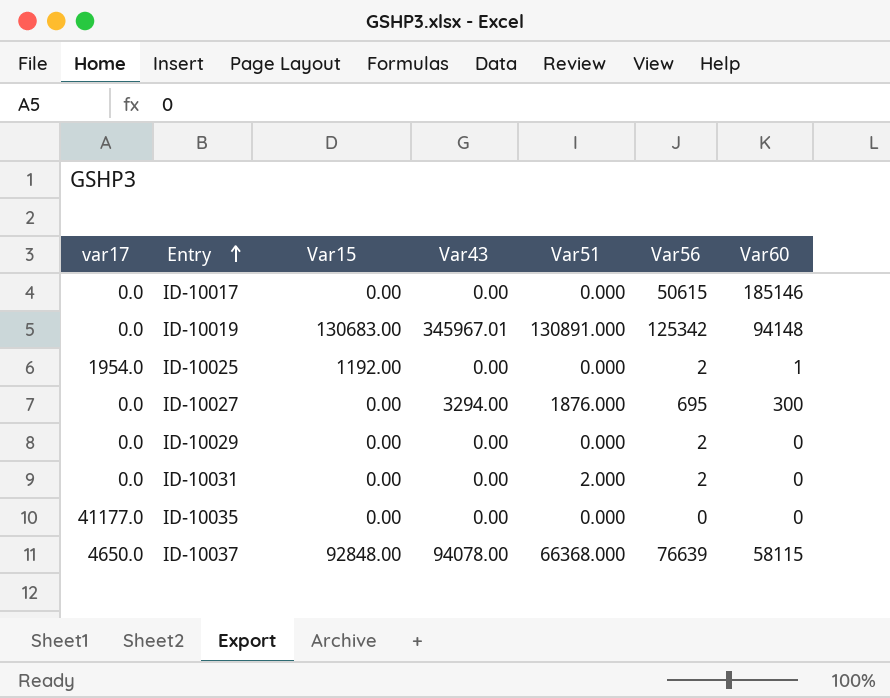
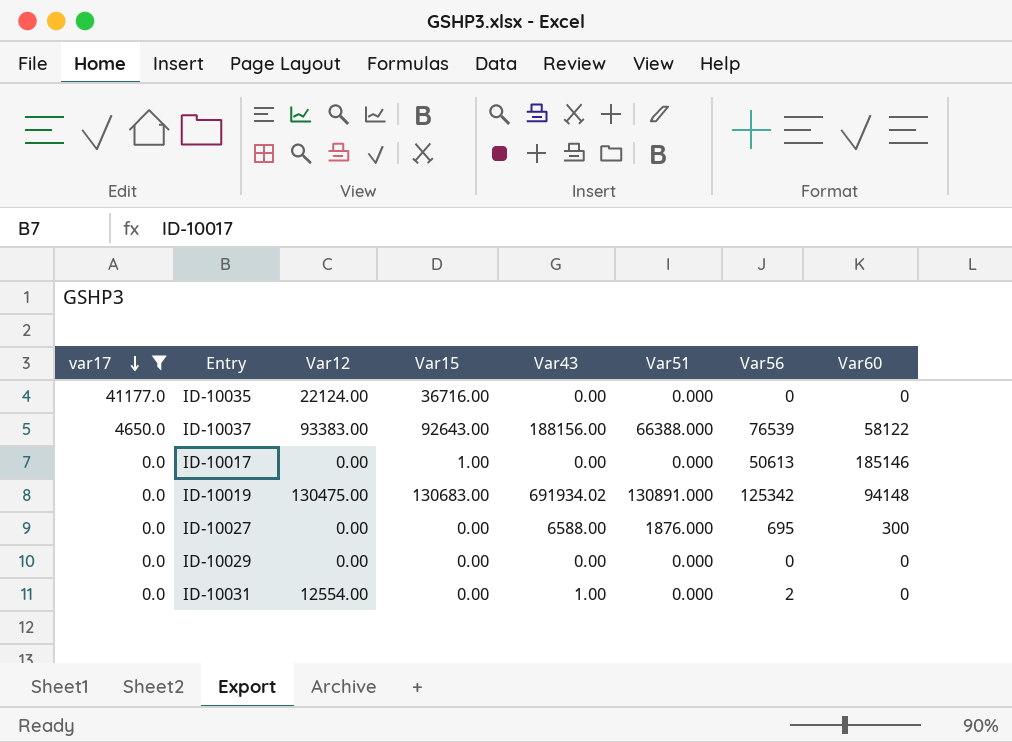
filter: none -> var17 != 1954.0
row order: Entry ascending -> var17 descending
column Var12 | position: none -> 3
ID-10035 | Var15: 0.00 -> 36716.00
ID-10037 | Var15: 92848.00 -> 92643.00
ID-10037 | Var43: 94078.00 -> 188156.00
ID-10037 | Var51: 66368.000 -> 66388.000
ID-10037 | Var56: 76639 -> 76539
ID-10037 | Var60: 58115 -> 58122
ID-10017 | Var15: 0.00 -> 1.00
ID-10017 | Var56: 50615 -> 50613
ID-10019 | Var43: 345967.01 -> 691934.02
ID-10027 | Var43: 3294.00 -> 6588.00
ID-10029 | Var56: 2 -> 0
ID-10031 | Var43: 0.00 -> 1.00
ID-10031 | Var51: 2.000 -> 0.000

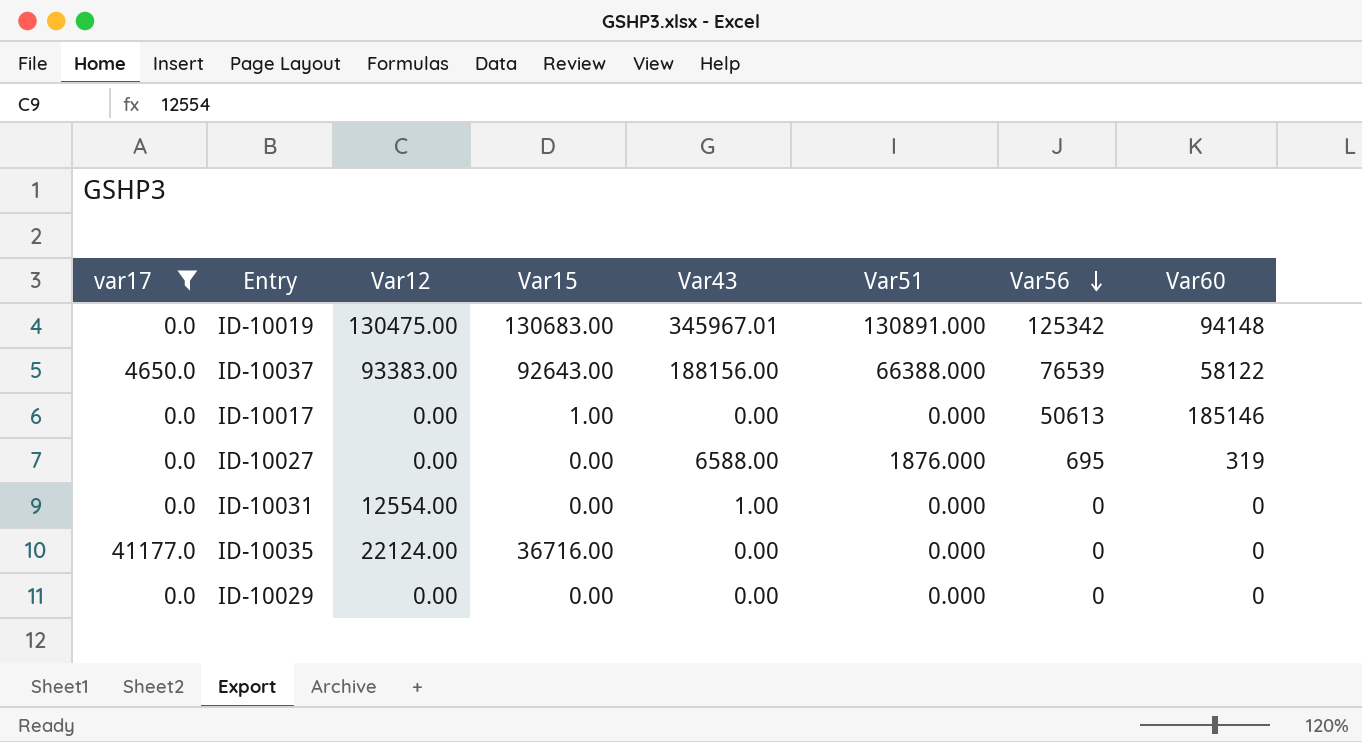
row order: var17 descending -> Var56 descending
ID-10019 | Var43: 691934.02 -> 345967.01
ID-10027 | Var60: 300 -> 319
ID-10031 | Var56: 2 -> 0

